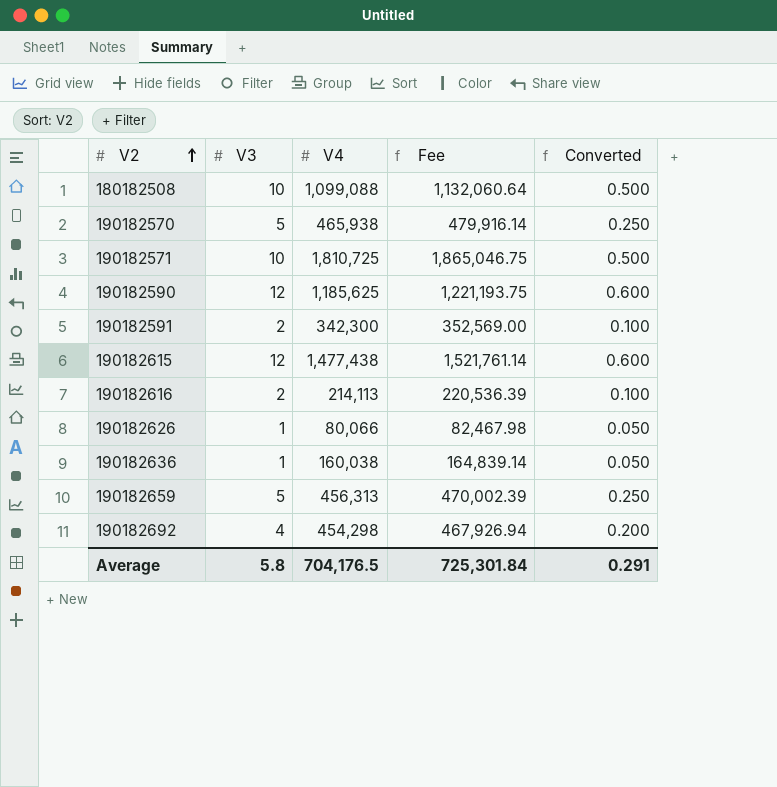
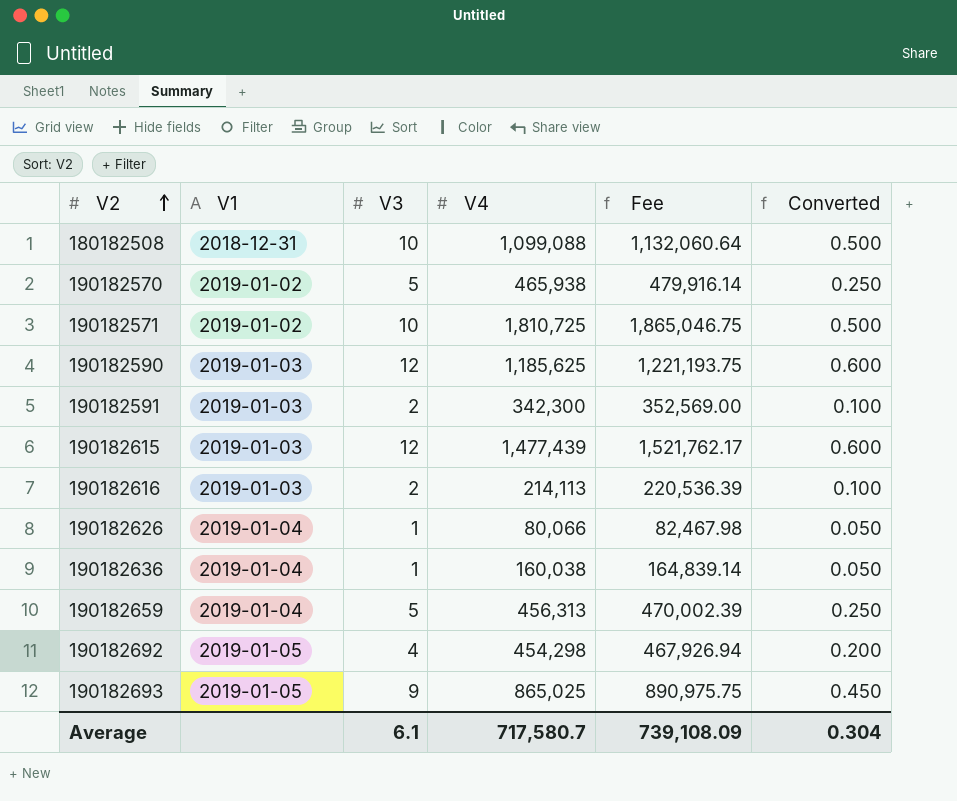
column V1 | position: none -> 2
190182615 | V4: 1,477,438 -> 1,477,439
190182615 | Fee: 1,521,761.14 -> 1,521,762.17
row 190182693: none -> 2019-01-05 | 9 | 865,025 | 890,975.75 | 0.450
Average | V3: 5.8 -> 6.1
Average | V4: 704,176.5 -> 717,580.7
Average | Fee: 725,301.84 -> 739,108.09
Average | Converted: 0.291 -> 0.304

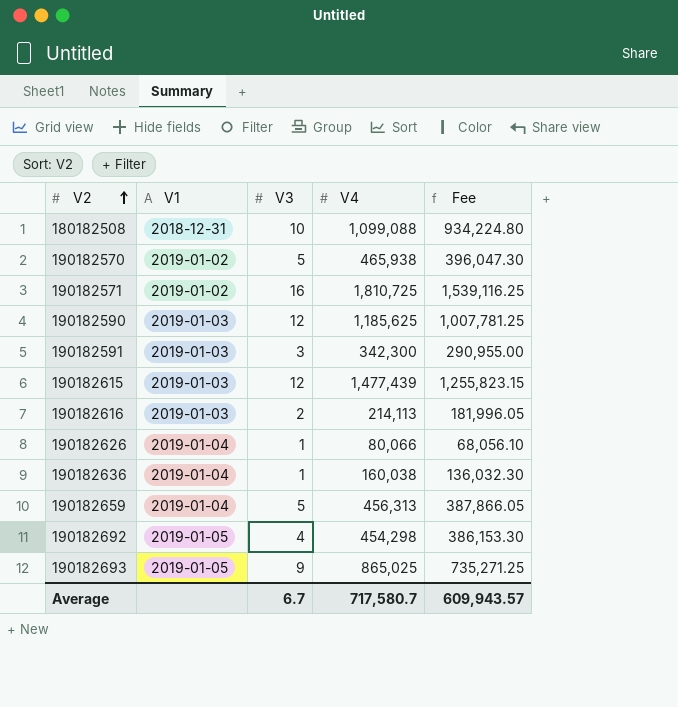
column Converted | formula: [V3] * 0.05 -> none
column Fee | formula: [V4] * 1.03 -> [V4] * 0.85
190182571 | V3: 10 -> 16
190182591 | V3: 2 -> 3
Average | V3: 6.1 -> 6.7
Average | Fee: 739,108.09 -> 609,943.57

